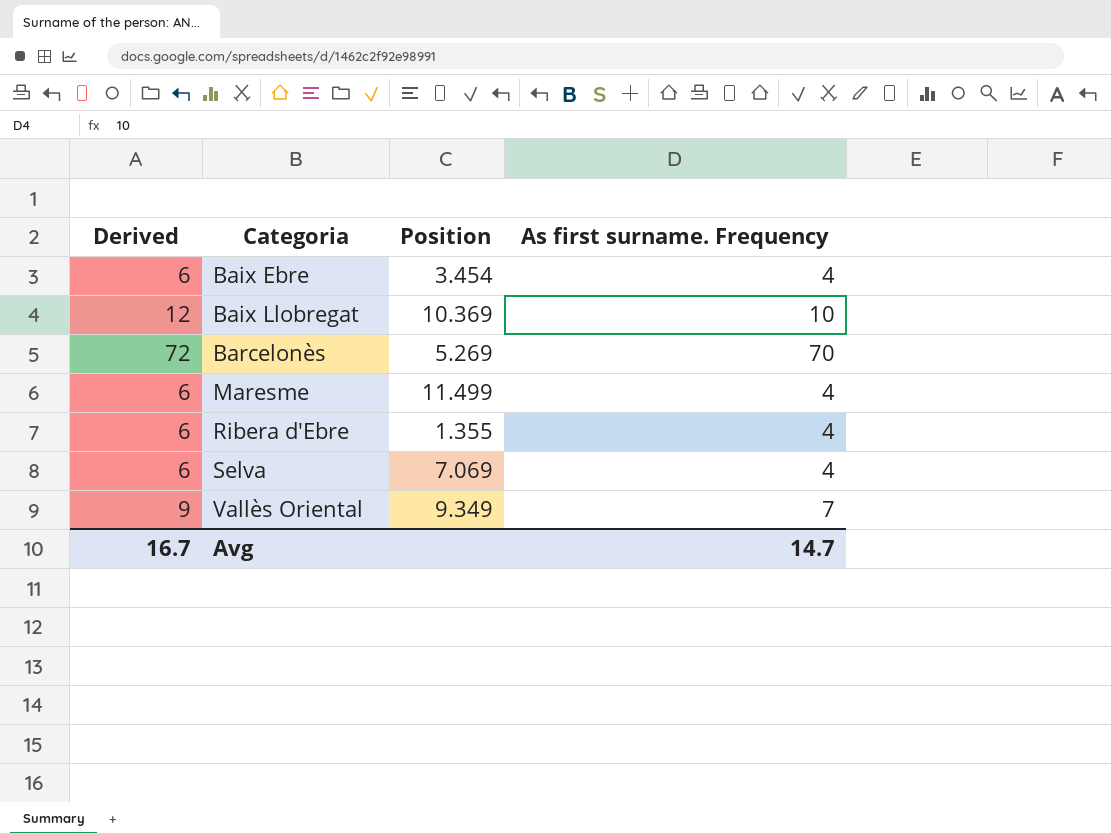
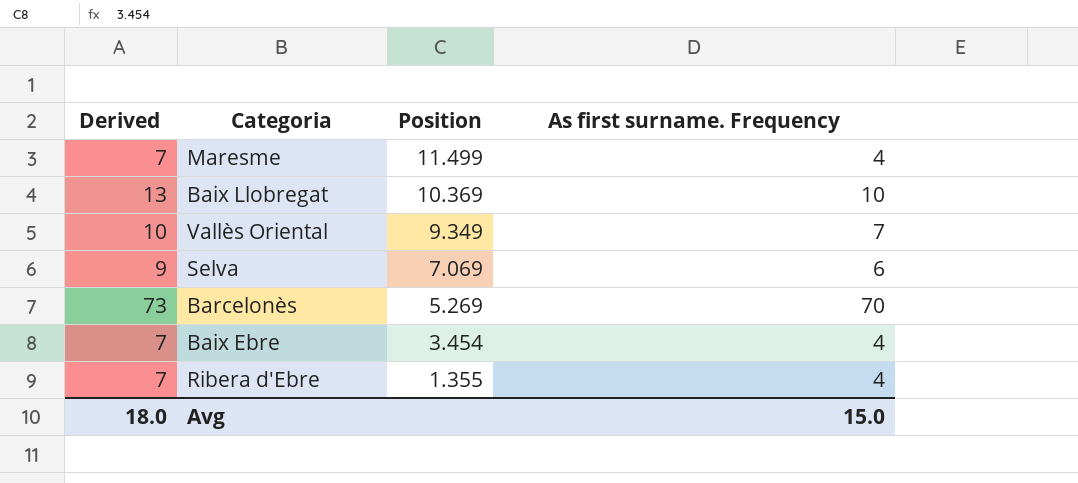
row order: Categoria ascending -> Position descending
column Derived | formula: [As first surname. Frequency] + 2 -> [As first surname. Frequency] + 3
Selva | As first surname. Frequency: 4 -> 6
Avg | Derived: 16.7 -> 18.0
Avg | As first surname. Frequency: 14.7 -> 15.0

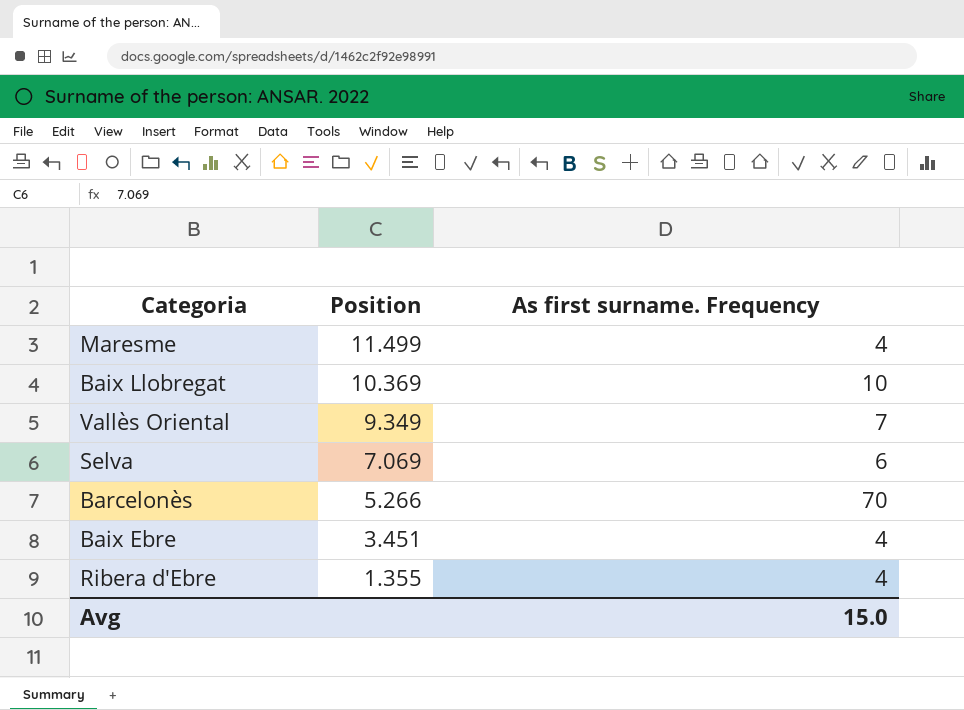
column Derived | formula: [As first surname. Frequency] + 3 -> none
Barcelonès | Position: 5.269 -> 5.266
Baix Ebre | Position: 3.454 -> 3.451

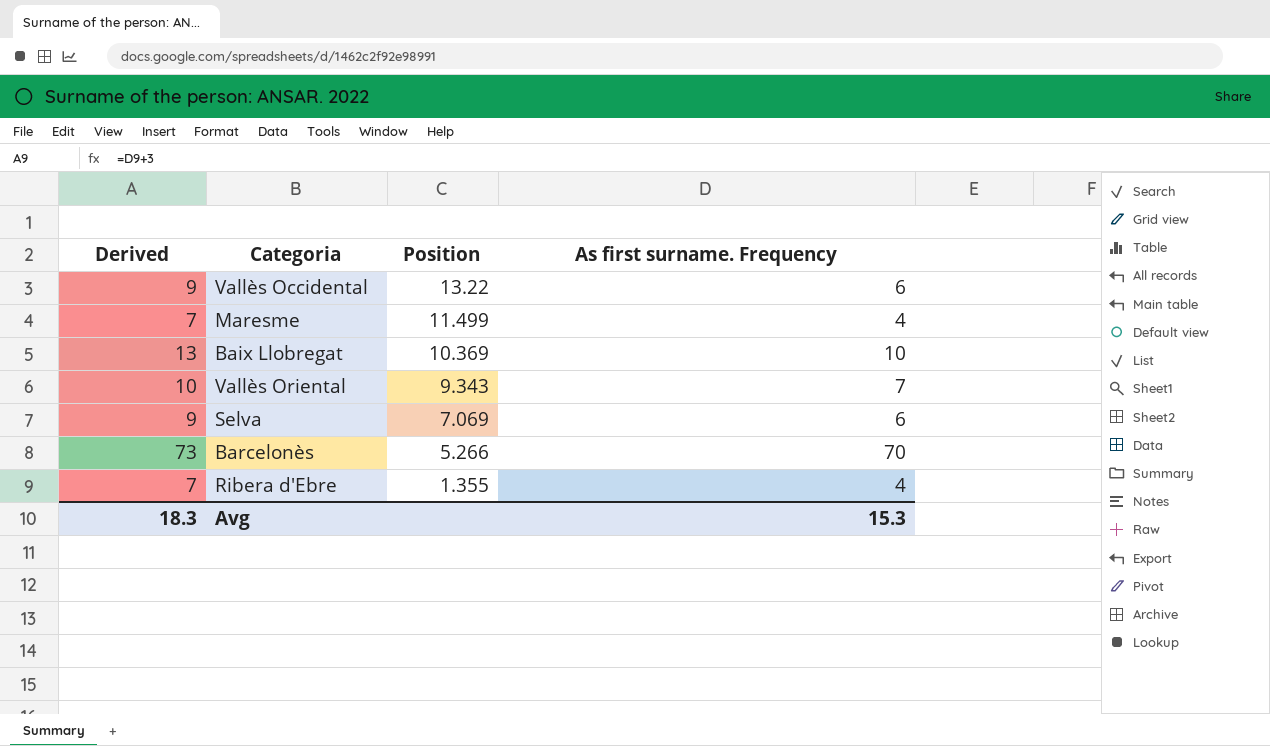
column Derived | formula: none -> [As first surname. Frequency] + 3
row Baix Ebre: 3.451 | 4 -> none
row Vallès Occidental: none -> 9 | 13.22 | 6
Vallès Oriental | Position: 9.349 -> 9.343
Avg | As first surname. Frequency: 15.0 -> 15.3

